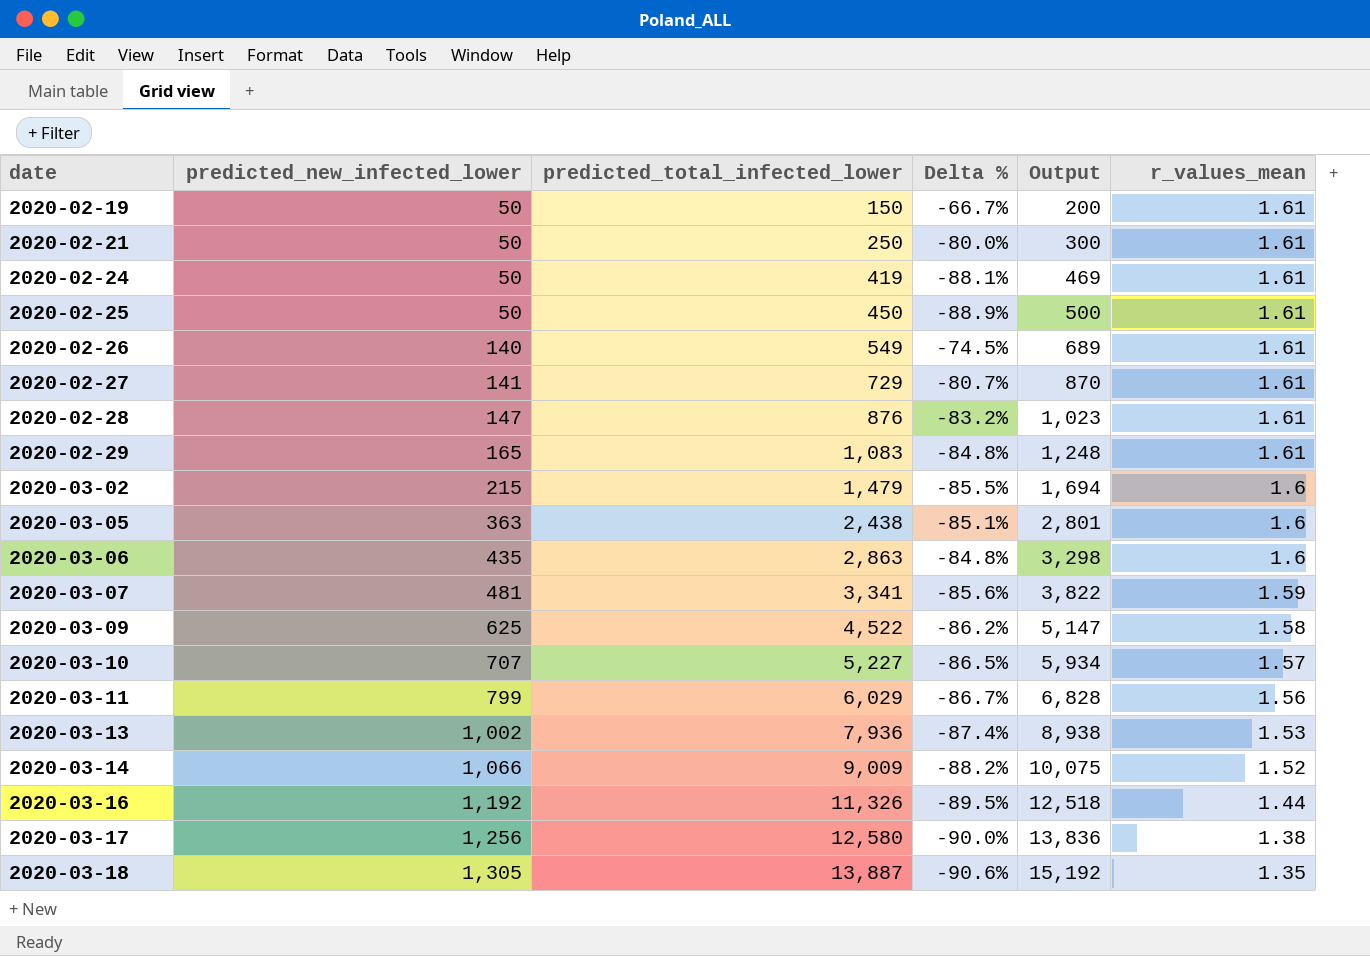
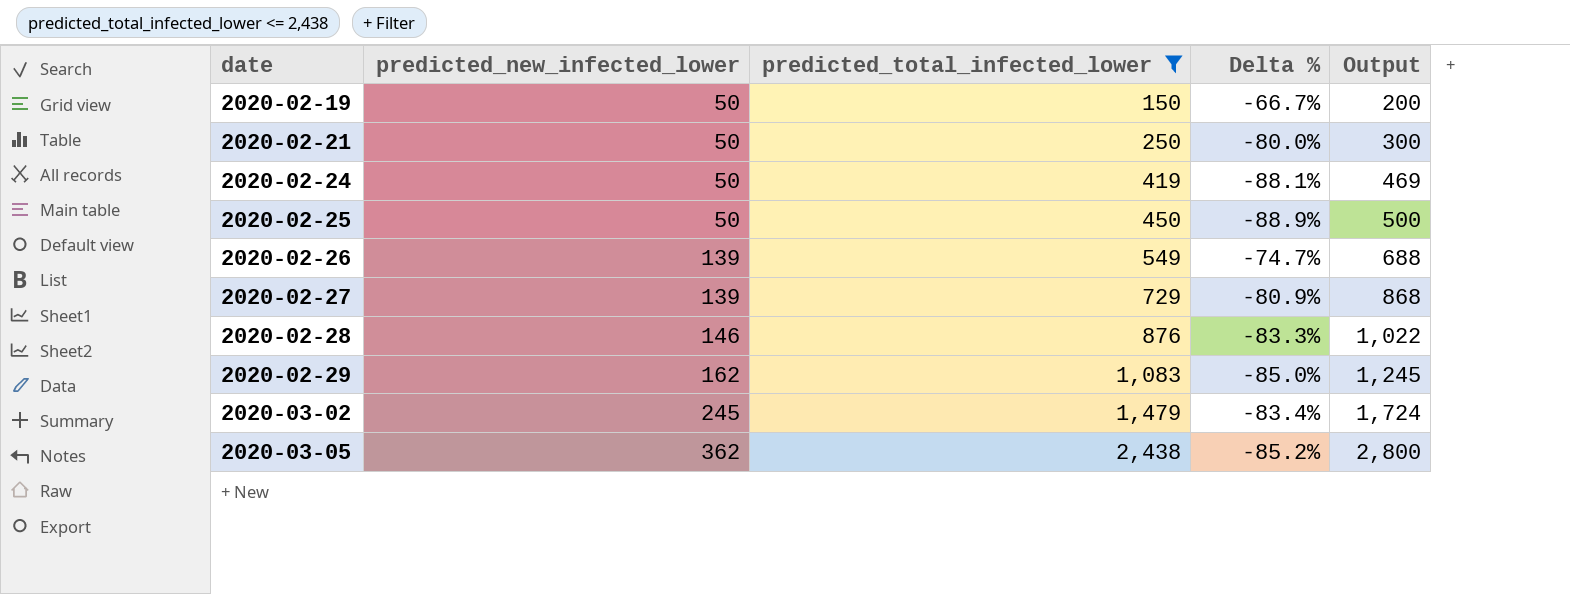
filter: none -> predicted_total_infected_lower <= 2,438
column r_values_mean | position: 6 -> none
2020-02-26 | predicted_new_infected_lower: 140 -> 139
2020-02-26 | Delta %: -74.5% -> -74.7%
2020-02-26 | Output: 689 -> 688
2020-02-27 | predicted_new_infected_lower: 141 -> 139
2020-02-27 | Delta %: -80.7% -> -80.9%
2020-02-27 | Output: 870 -> 868
2020-02-28 | predicted_new_infected_lower: 147 -> 146
2020-02-28 | Delta %: -83.2% -> -83.3%
2020-02-28 | Output: 1,023 -> 1,022
2020-02-29 | predicted_new_infected_lower: 165 -> 162
2020-02-29 | Delta %: -84.8% -> -85.0%
2020-02-29 | Output: 1,248 -> 1,245
2020-03-02 | predicted_new_infected_lower: 215 -> 245
2020-03-02 | Delta %: -85.5% -> -83.4%
2020-03-02 | Output: 1,694 -> 1,724
2020-03-05 | predicted_new_infected_lower: 363 -> 362
2020-03-05 | Delta %: -85.1% -> -85.2%
2020-03-05 | Output: 2,801 -> 2,800

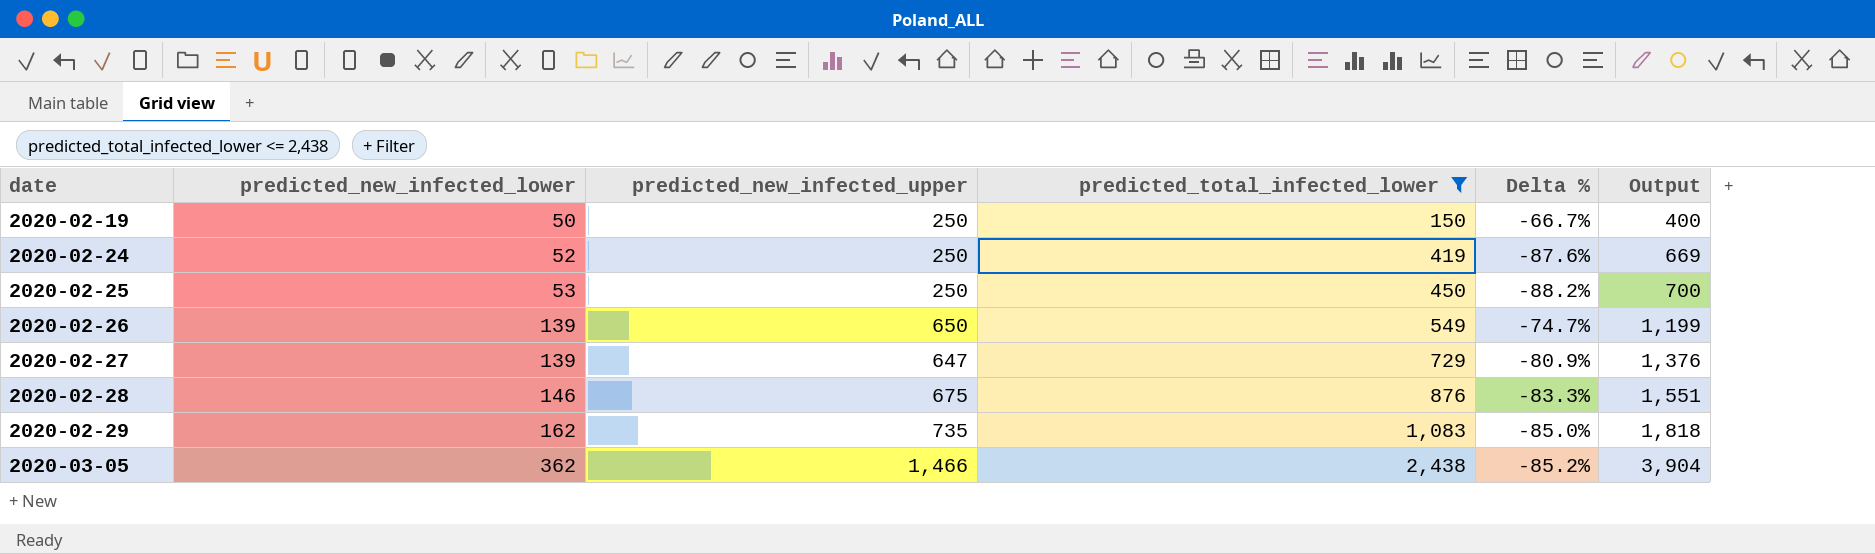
column predicted_new_infected_upper | position: none -> 3
column Output | formula: [predicted_new_infected_lower] + [predicted_total_infected_lower] -> [predicted_new_infected_upper] + [predicted_total_infected_lower]
row 2020-02-21: 50 | 250 | -80.0% | 300 -> none
row 2020-03-02: 245 | 1,479 | -83.4% | 1,724 -> none
2020-02-24 | predicted_new_infected_lower: 50 -> 52
2020-02-24 | Delta %: -88.1% -> -87.6%
2020-02-25 | predicted_new_infected_lower: 50 -> 53
2020-02-25 | Delta %: -88.9% -> -88.2%

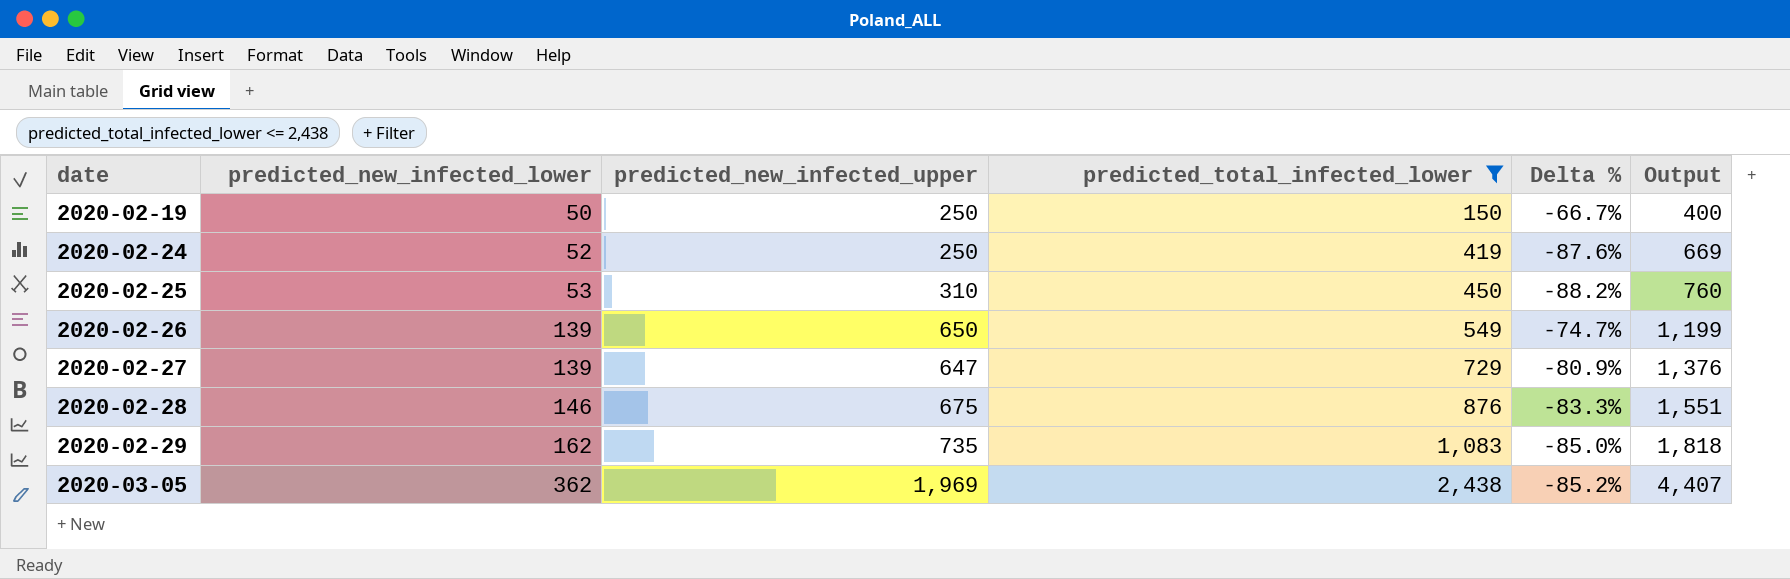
2020-02-25 | predicted_new_infected_upper: 250 -> 310
2020-02-25 | Output: 700 -> 760
2020-03-05 | predicted_new_infected_upper: 1,466 -> 1,969
2020-03-05 | Output: 3,904 -> 4,407

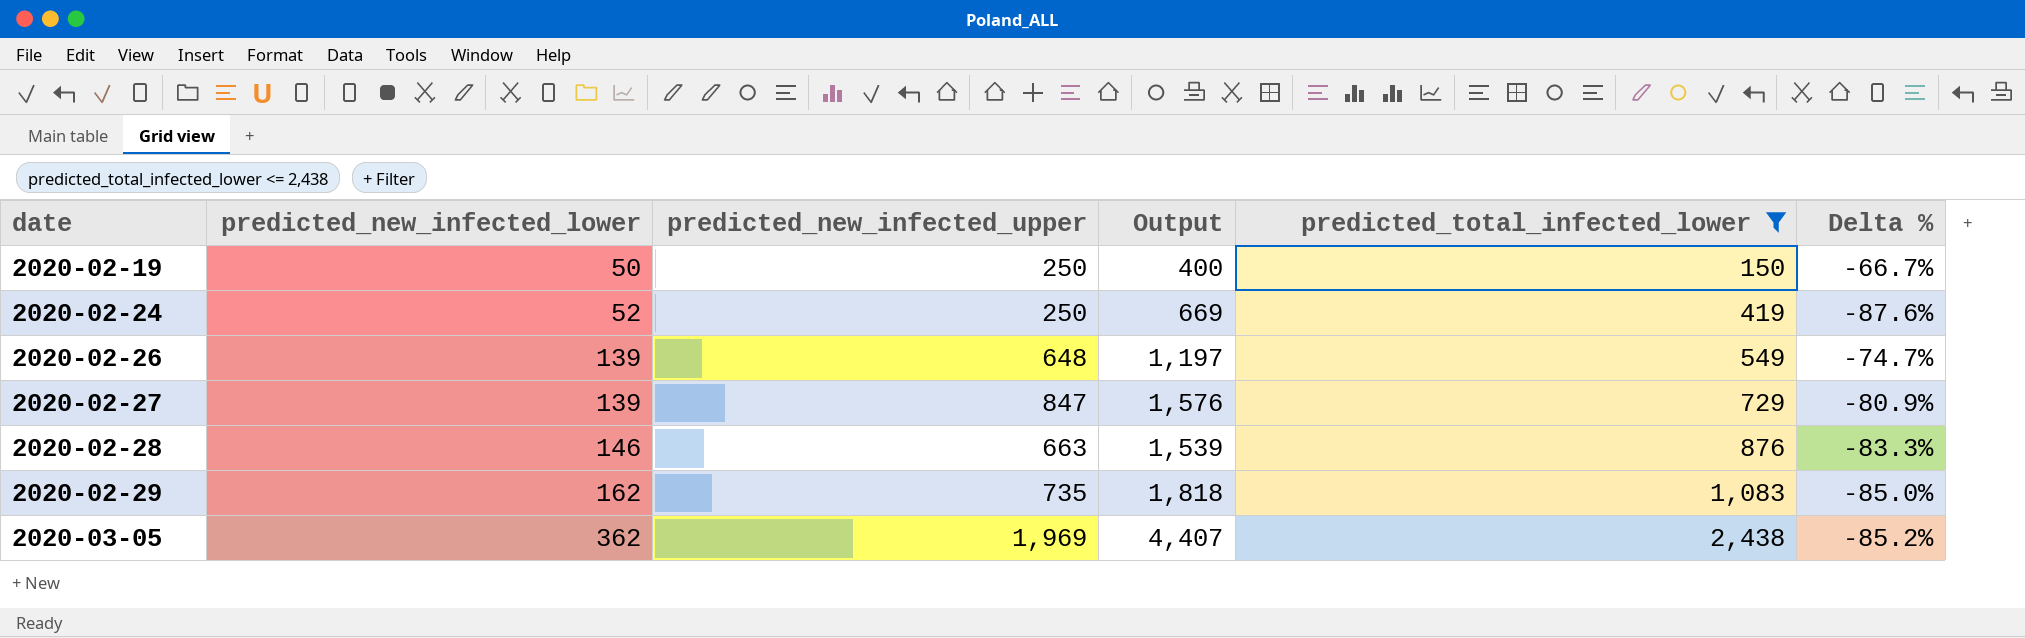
column Output | position: 6 -> 4
row 2020-02-25: 53 | 310 | 450 | -88.2% | 760 -> none
2020-02-26 | predicted_new_infected_upper: 650 -> 648
2020-02-26 | Output: 1,199 -> 1,197
2020-02-27 | predicted_new_infected_upper: 647 -> 847
2020-02-27 | Output: 1,376 -> 1,576
2020-02-28 | predicted_new_infected_upper: 675 -> 663
2020-02-28 | Output: 1,551 -> 1,539

